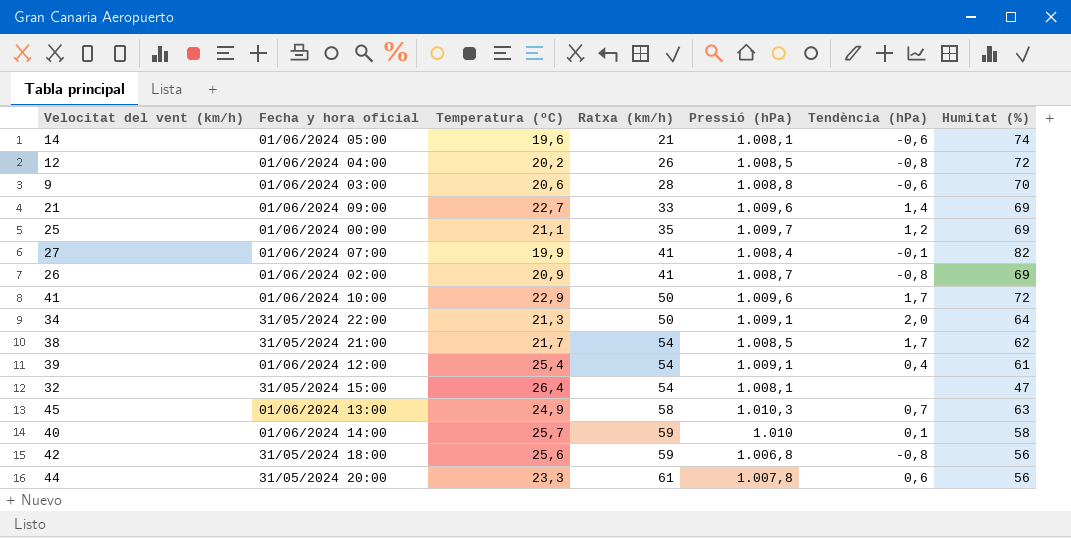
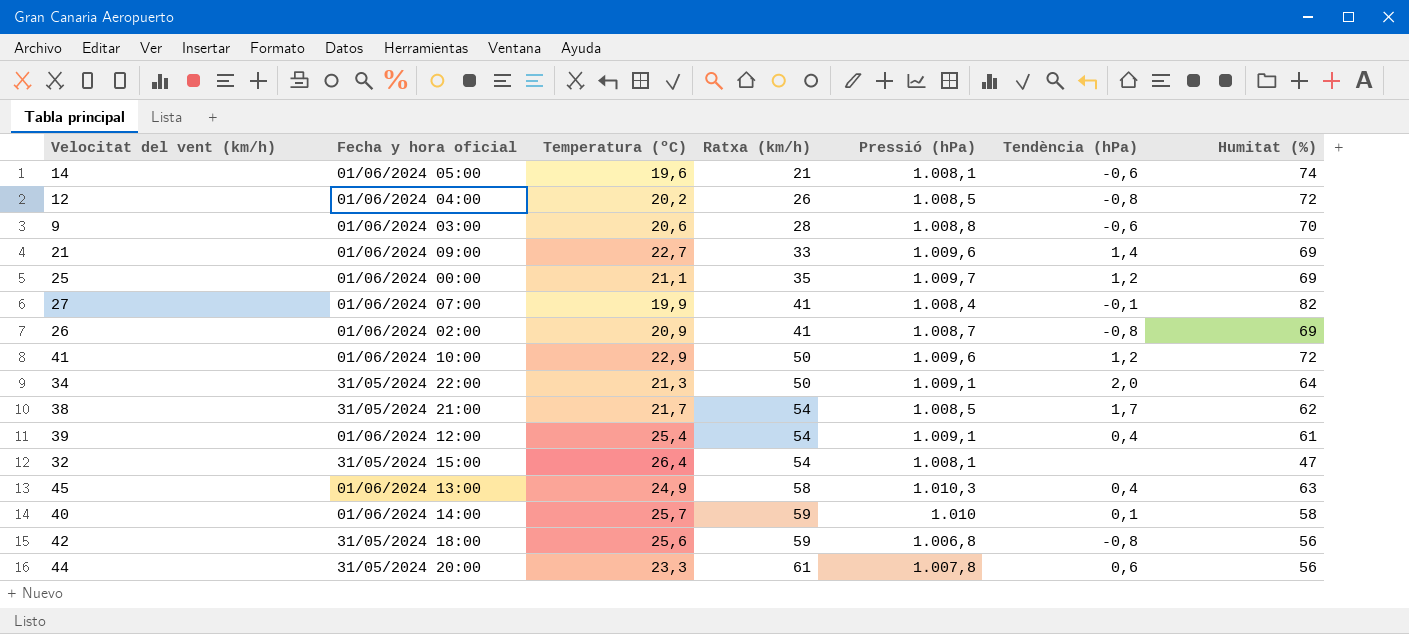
41 | Tendència (hPa): 1,7 -> 1,2
45 | Tendència (hPa): 0,7 -> 0,4

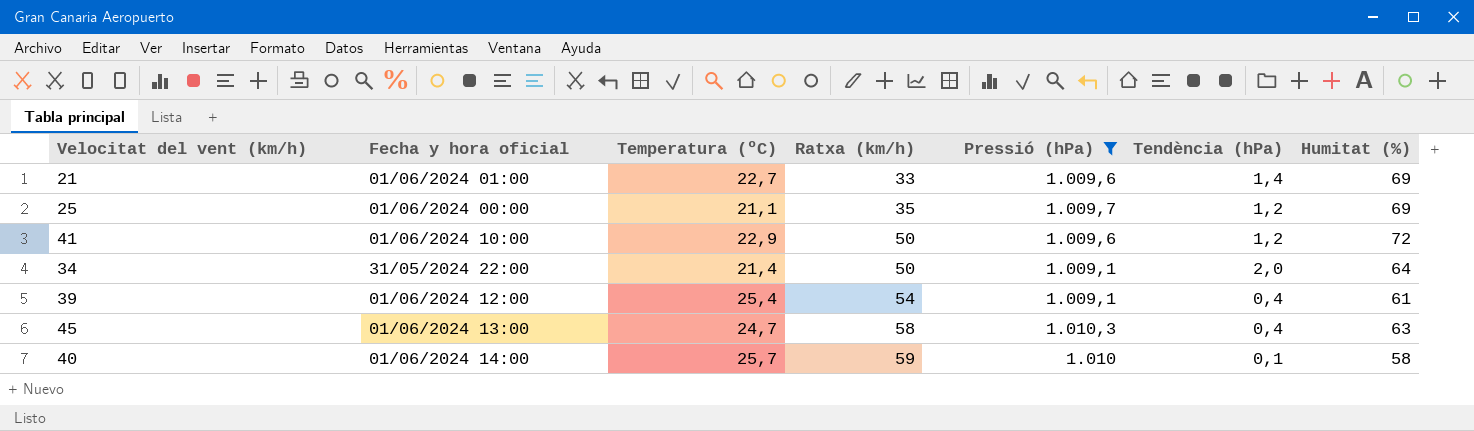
filter: none -> Pressió (hPa) >= 1.009,1
21 | Fecha y hora oficial: 01/06/2024 09:00 -> 01/06/2024 01:00
34 | Temperatura (ºC): 21,3 -> 21,4
45 | Temperatura (ºC): 24,9 -> 24,7

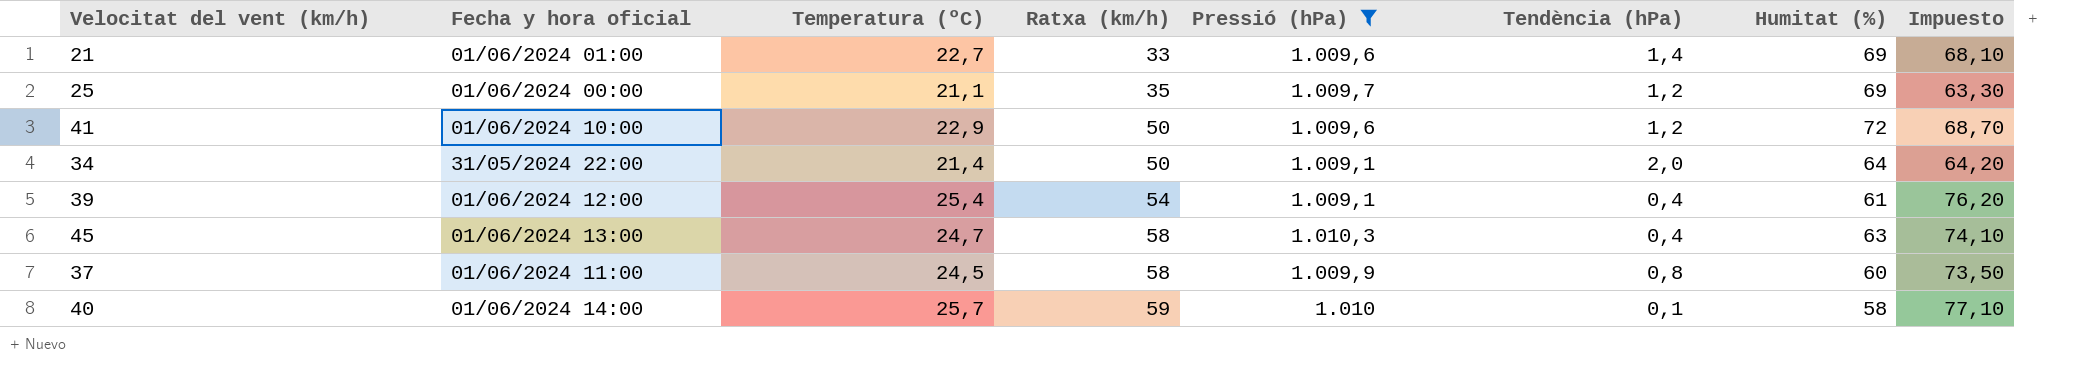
column Impuesto | formula: none -> [Temperatura (ºC)] * 3
row 37: none -> 01/06/2024 11:00 | 24,5 | 58 | 1.009,9 | 0,8 | 60 | 73,50

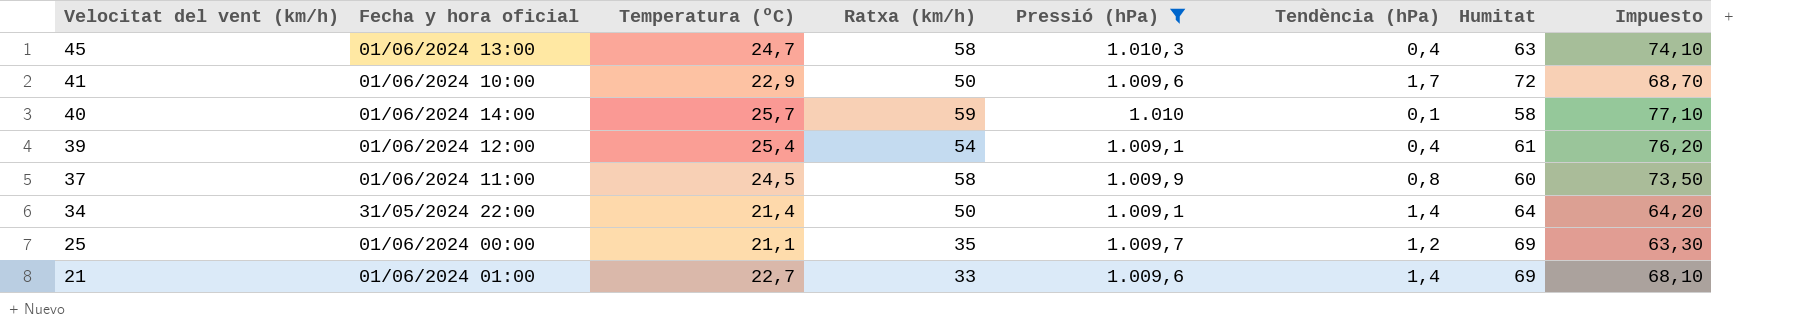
row order: Ratxa (km/h) ascending -> Velocitat del vent (km/h) descending
column name: Humitat (%) -> Humitat
41 | Tendència (hPa): 1,2 -> 1,7
34 | Tendència (hPa): 2,0 -> 1,4

